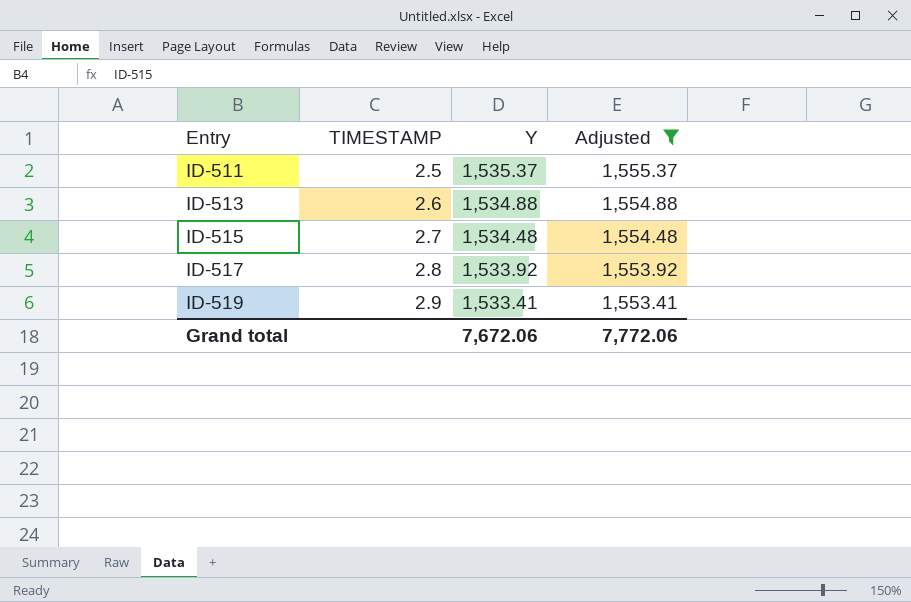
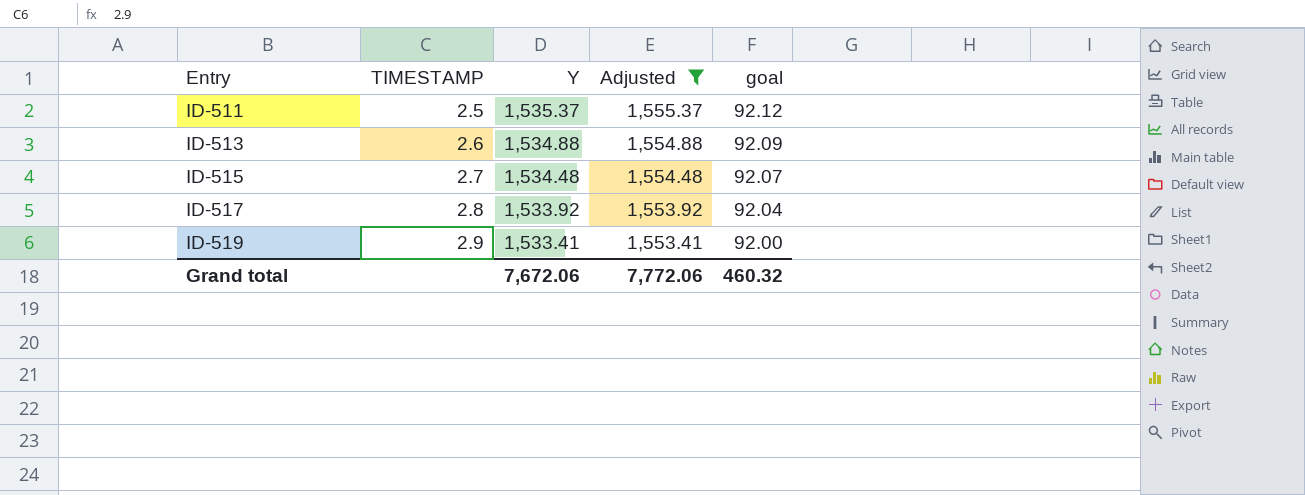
column goal | formula: none -> [Y] * 0.06

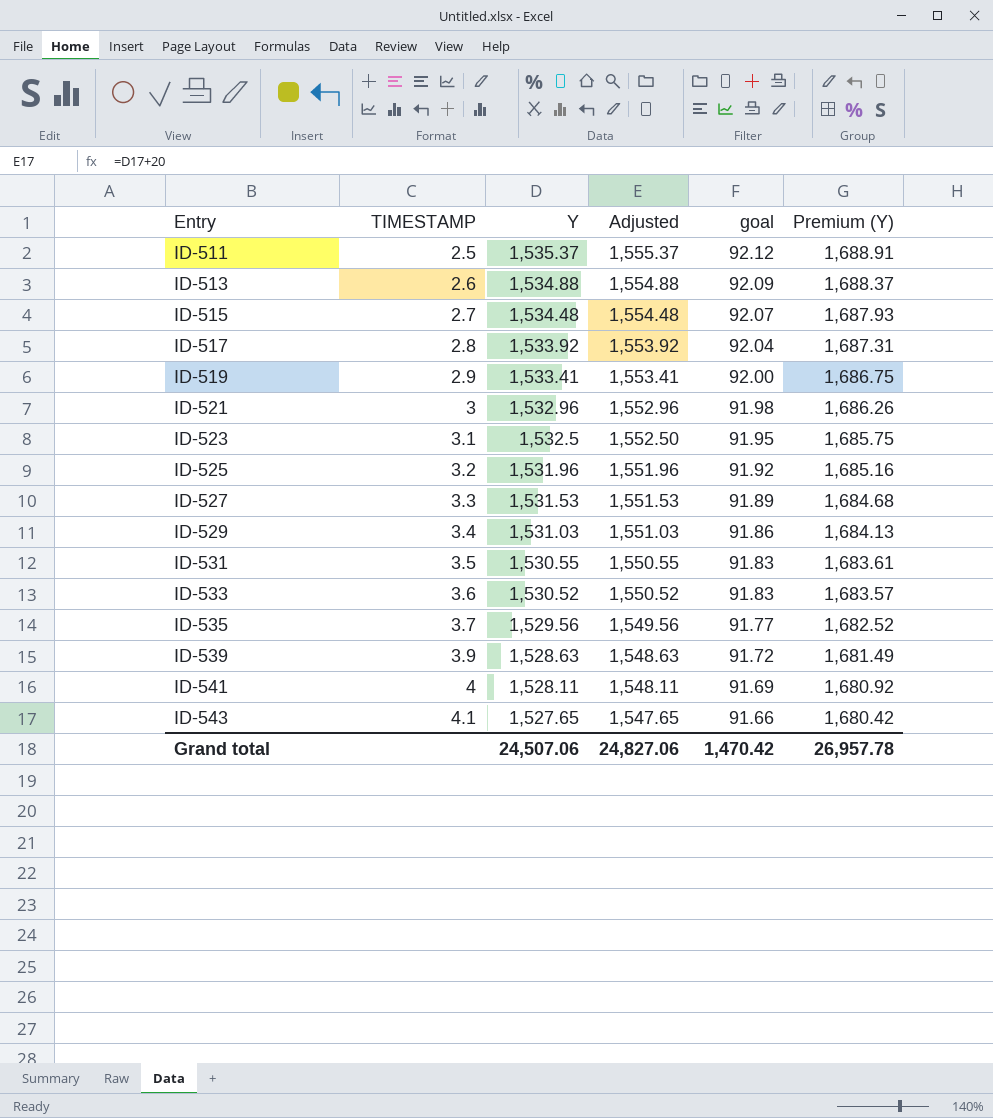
filter: Adjusted >= 1,553.41 -> none
column Premium (Y) | formula: none -> [Y] * 1.1
Grand total | Y: 7,672.06 -> 24,507.06
Grand total | Adjusted: 7,772.06 -> 24,827.06
Grand total | goal: 460.32 -> 1,470.42

